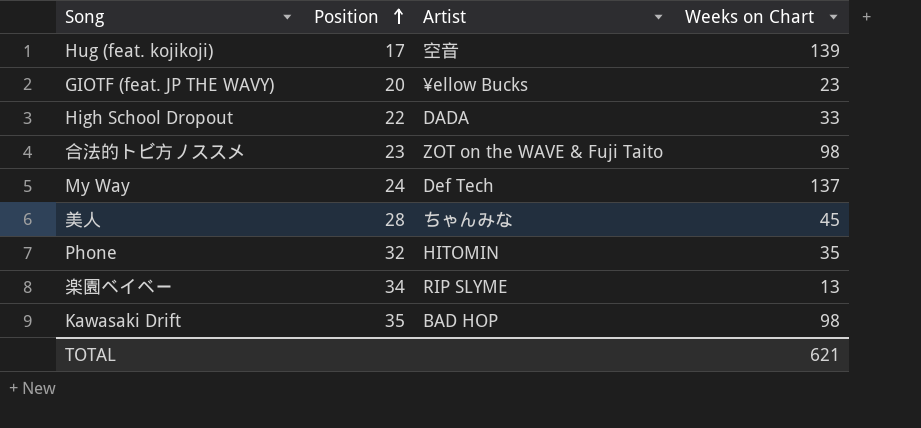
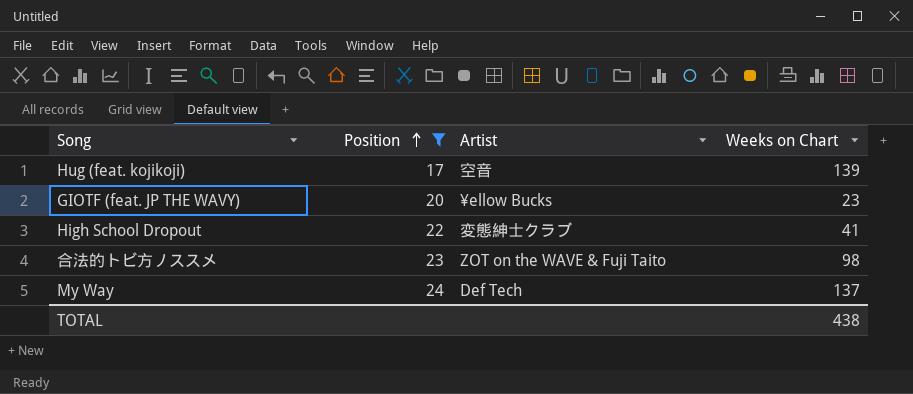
filter: none -> Position <= 24
High School Dropout | Artist: DADA -> 変態紳士クラブ
High School Dropout | Weeks on Chart: 33 -> 41
TOTAL | Weeks on Chart: 621 -> 438

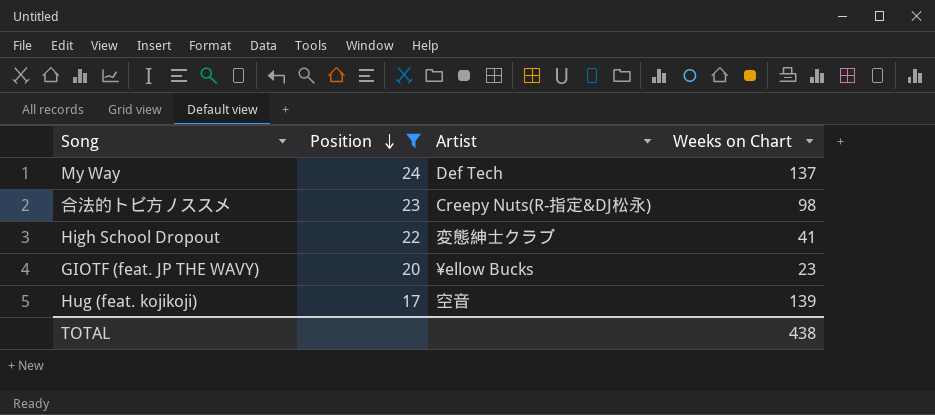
row order: Position ascending -> Position descending
合法的トビ方ノススメ | Artist: ZOT on the WAVE & Fuji Taito -> Creepy Nuts(R-指定&DJ松永)

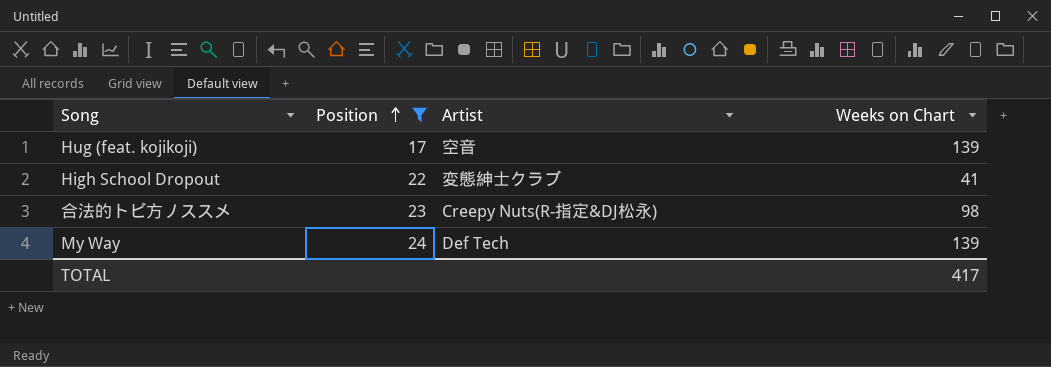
row order: Position descending -> Position ascending
row GIOTF (feat. JP THE WAVY): 20 | ¥ellow Bucks | 23 -> none
My Way | Weeks on Chart: 137 -> 139
TOTAL | Weeks on Chart: 438 -> 417

